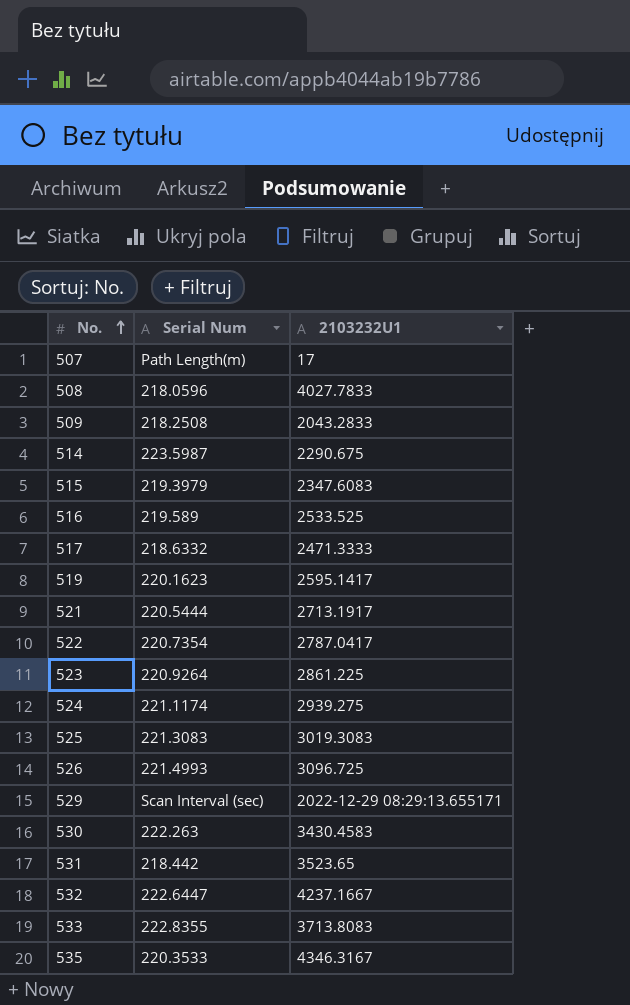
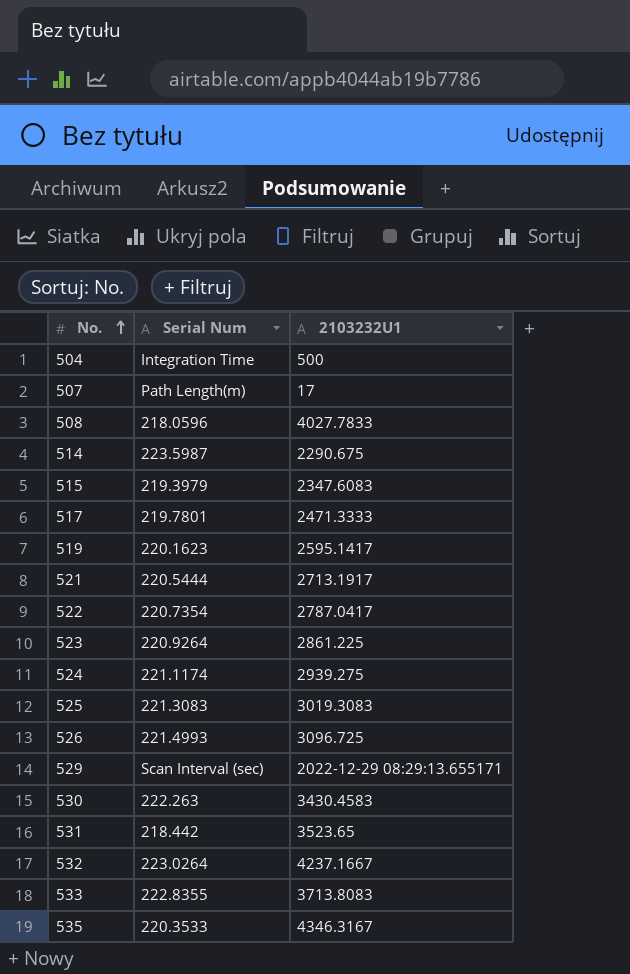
row 509: 218.2508 | 2043.2833 -> none
row 516: 219.589 | 2533.525 -> none
row 504: none -> Integration Time | 500
517 | Serial Num: 218.6332 -> 219.7801
532 | Serial Num: 222.6447 -> 223.0264

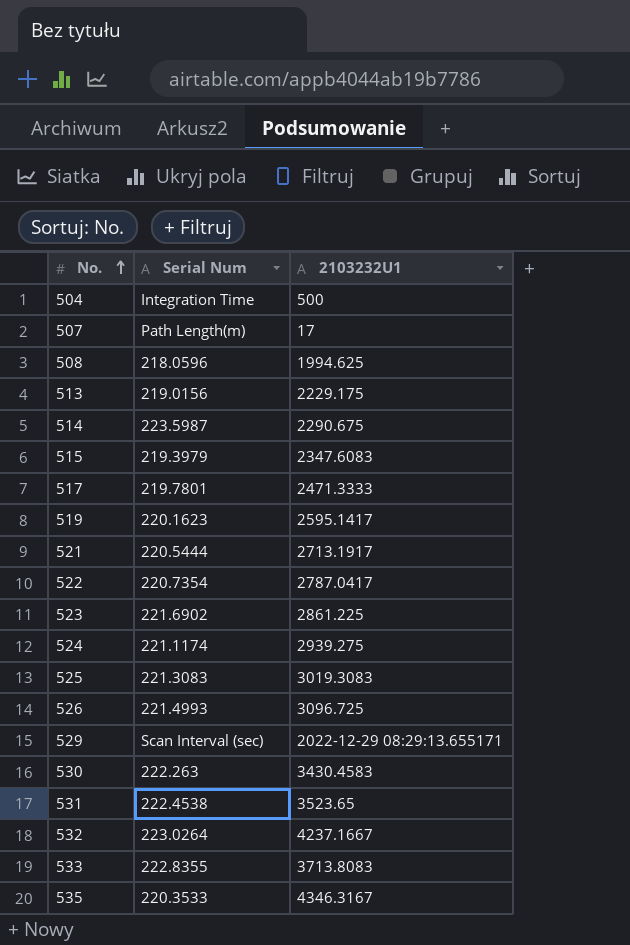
508 | 2103232U1: 4027.7833 -> 1994.625
row 513: none -> 219.0156 | 2229.175
523 | Serial Num: 220.9264 -> 221.6902
531 | Serial Num: 218.442 -> 222.4538

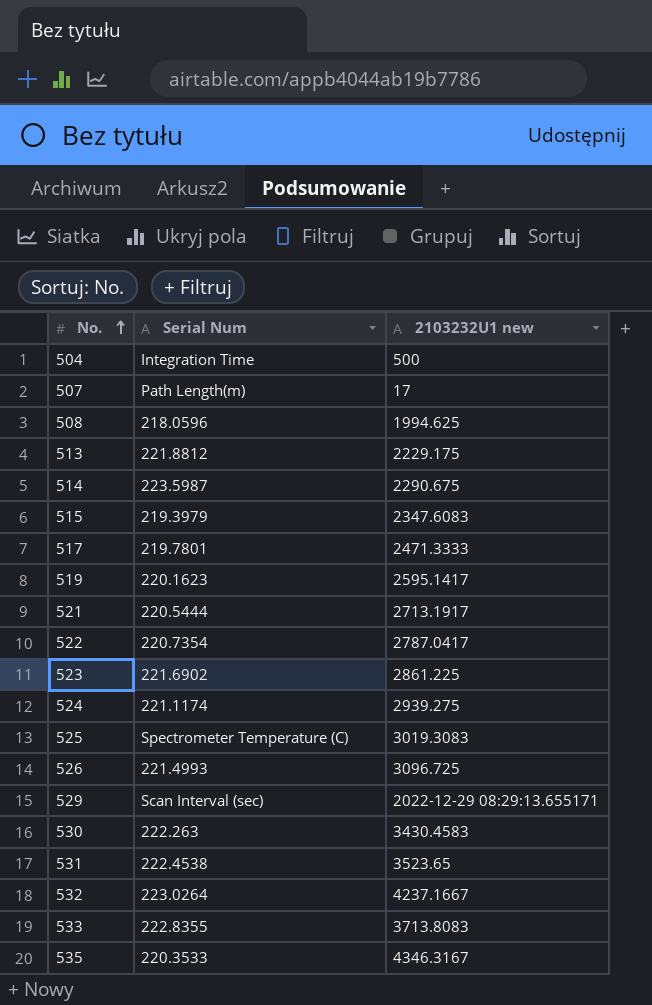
column name: 2103232U1 -> 2103232U1 new
513 | Serial Num: 219.0156 -> 221.8812
525 | Serial Num: 221.3083 -> Spectrometer Temperature (C)

